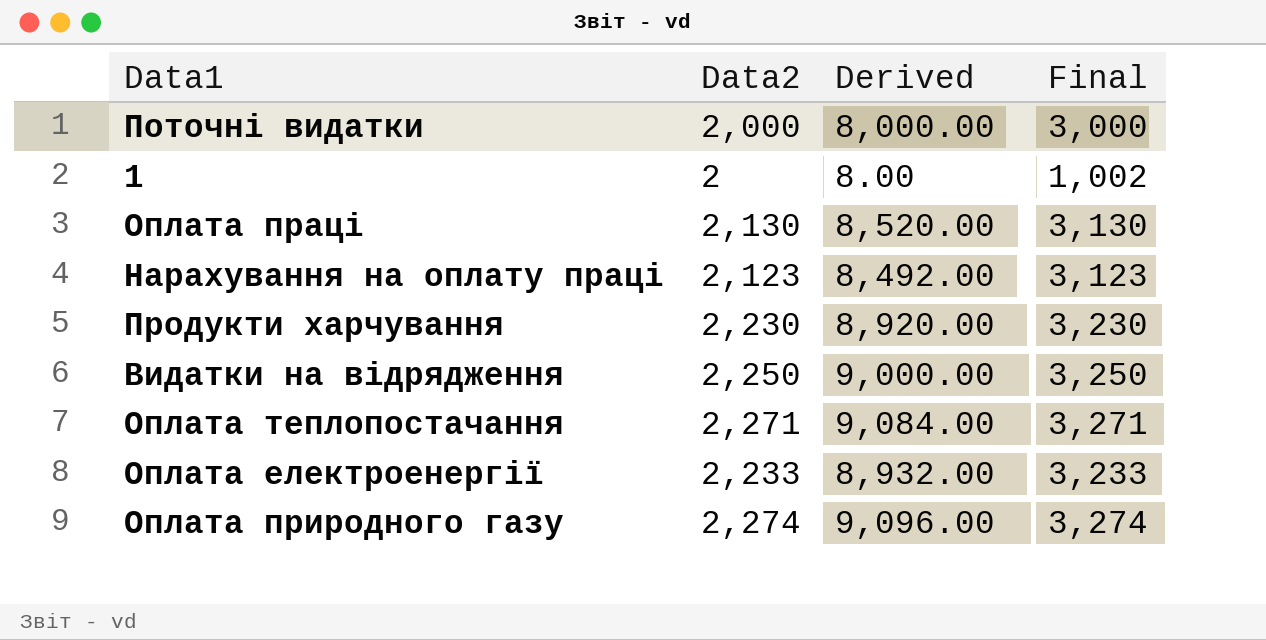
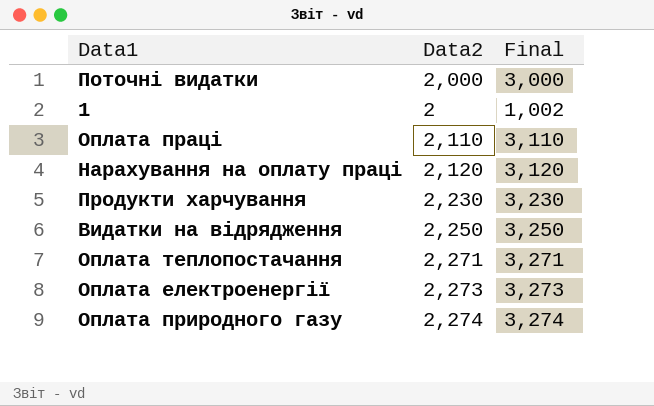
column Derived | formula: [Data2] * 4 -> none
Оплата праці | Data2: 2,130 -> 2,110
Оплата праці | Final: 3,130 -> 3,110
Нарахування на оплату праці | Data2: 2,123 -> 2,120
Нарахування на оплату праці | Final: 3,123 -> 3,120
Оплата електроенергії | Data2: 2,233 -> 2,273
Оплата електроенергії | Final: 3,233 -> 3,273

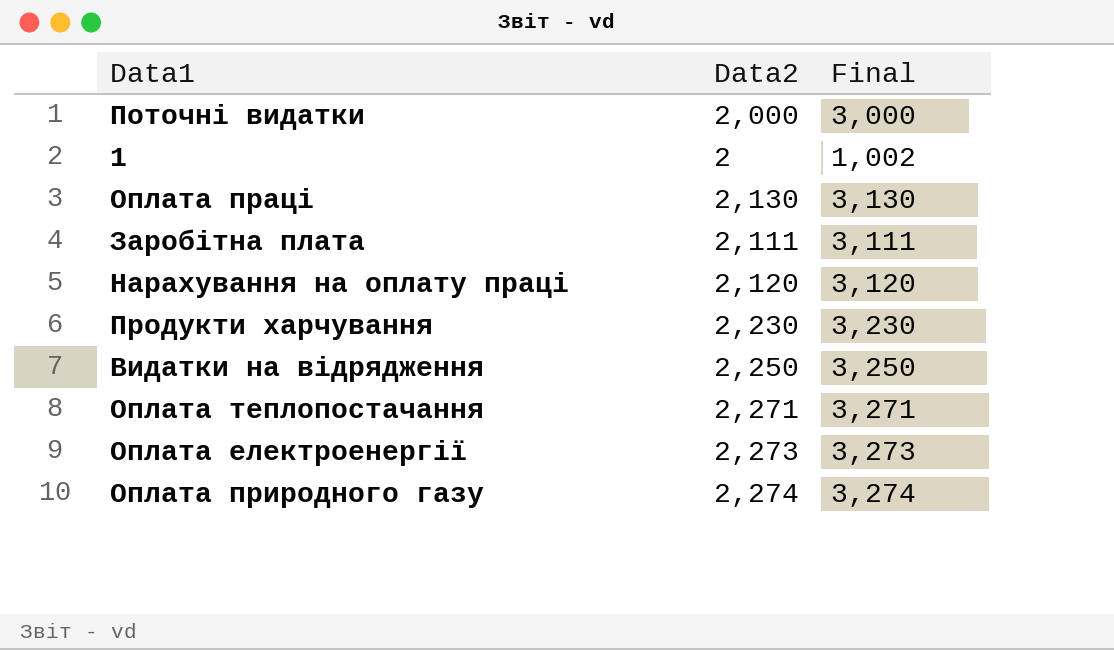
Оплата праці | Data2: 2,110 -> 2,130
Оплата праці | Final: 3,110 -> 3,130
row Заробітна плата: none -> 2,111 | 3,111

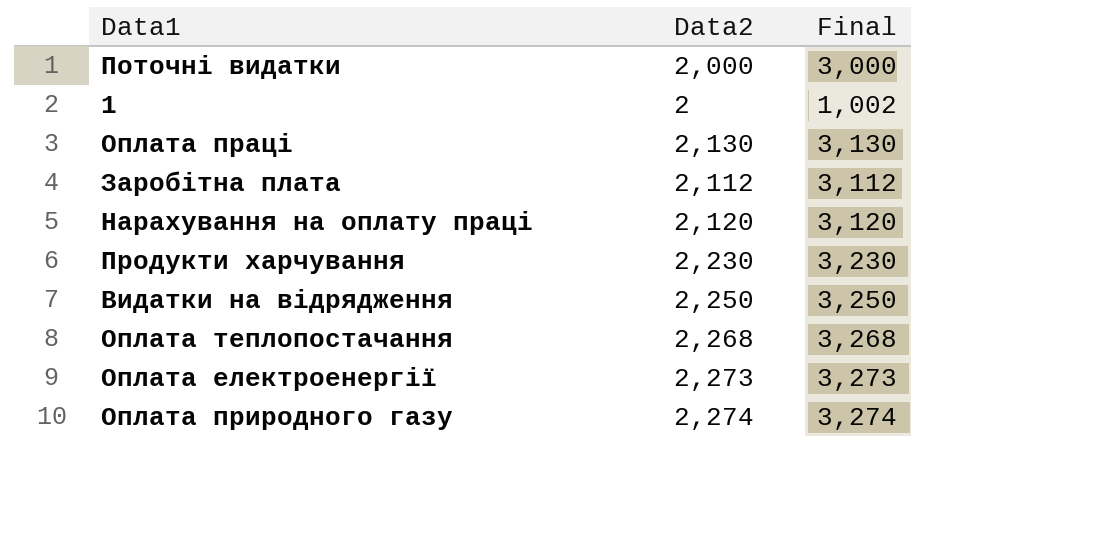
Заробітна плата | Data2: 2,111 -> 2,112
Заробітна плата | Final: 3,111 -> 3,112
Оплата теплопостачання | Data2: 2,271 -> 2,268
Оплата теплопостачання | Final: 3,271 -> 3,268

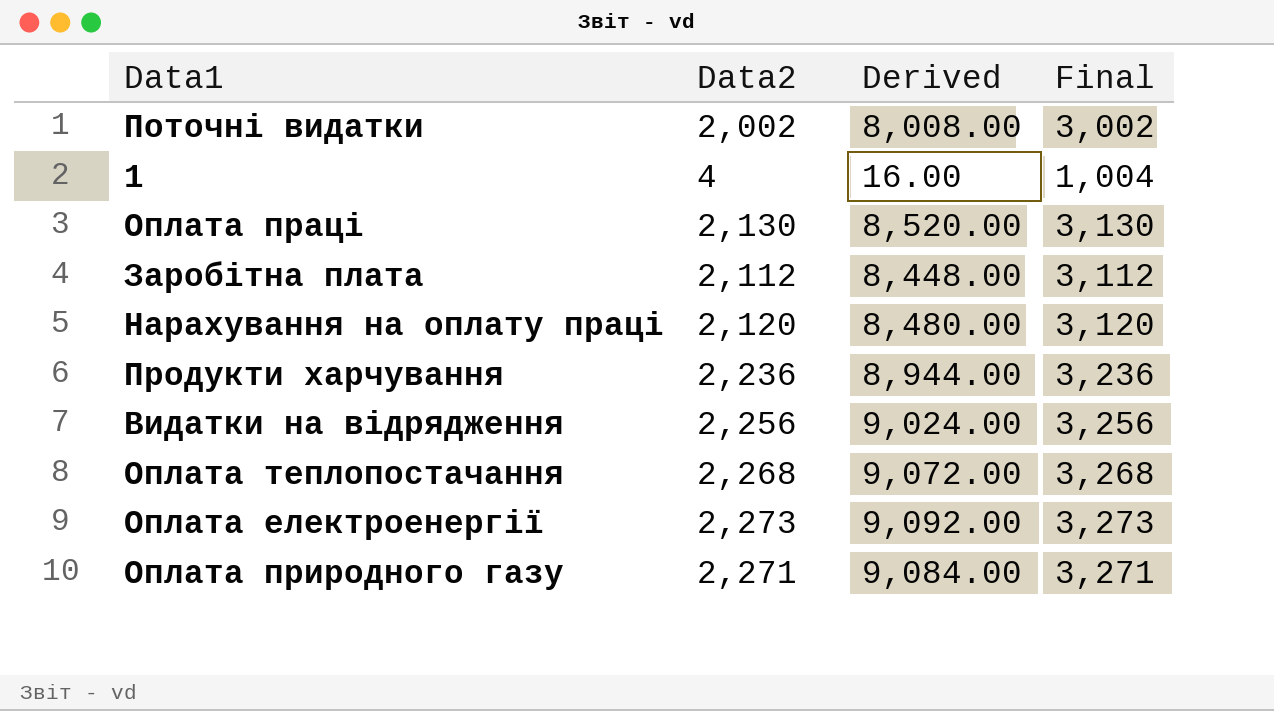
column Derived | formula: none -> [Data2] * 4
Поточні видатки | Data2: 2,000 -> 2,002
Поточні видатки | Final: 3,000 -> 3,002
1 | Data2: 2 -> 4
1 | Final: 1,002 -> 1,004
Продукти харчування | Data2: 2,230 -> 2,236
Продукти харчування | Final: 3,230 -> 3,236
Видатки на відрядження | Data2: 2,250 -> 2,256
Видатки на відрядження | Final: 3,250 -> 3,256
Оплата природного газу | Data2: 2,274 -> 2,271
Оплата природного газу | Final: 3,274 -> 3,271

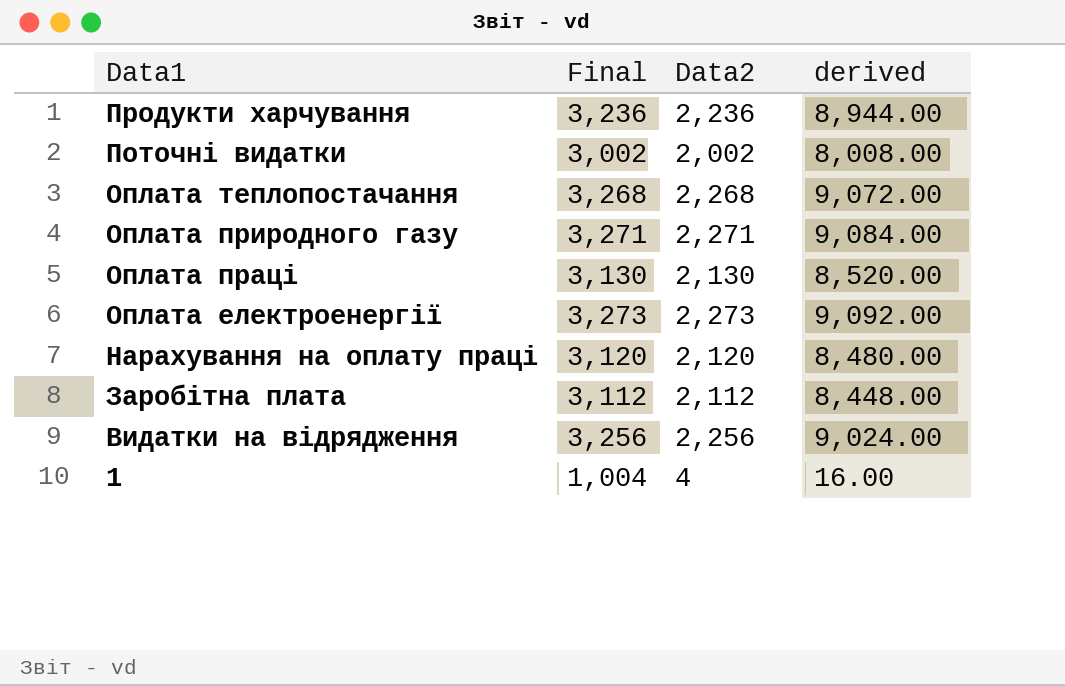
row order: none -> Data1 descending
column Final | position: 4 -> 2
column name: Derived -> derived

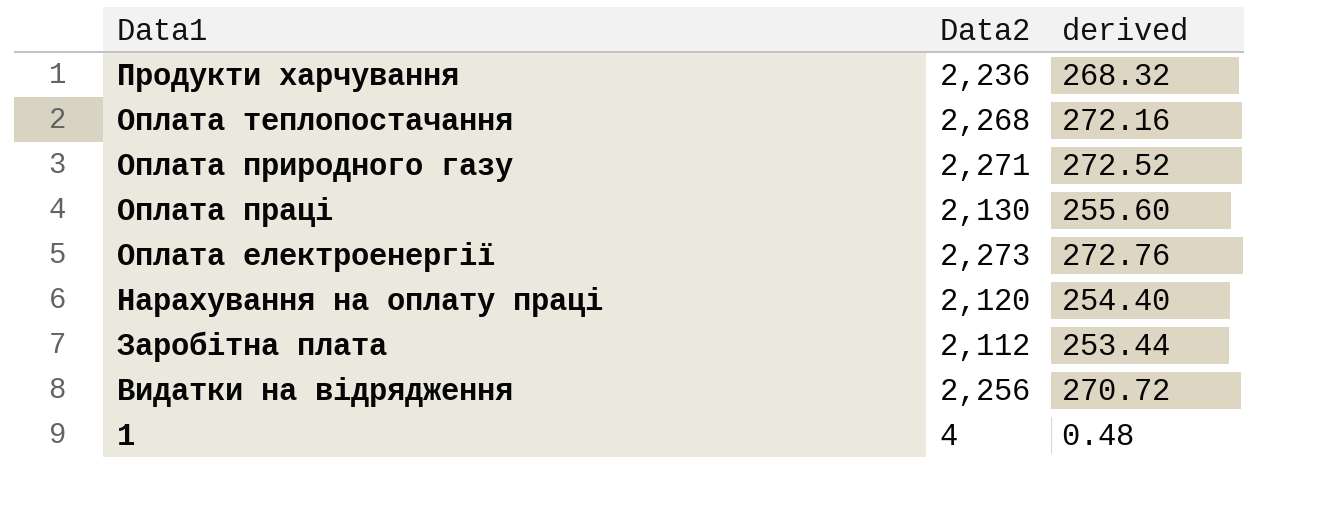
column Final | formula: [Data2] + 1000 -> none
column derived | formula: [Data2] * 4 -> [Data2] * 0.12
row Поточні видатки: 3,002 | 2,002 | 8,008.00 -> none

